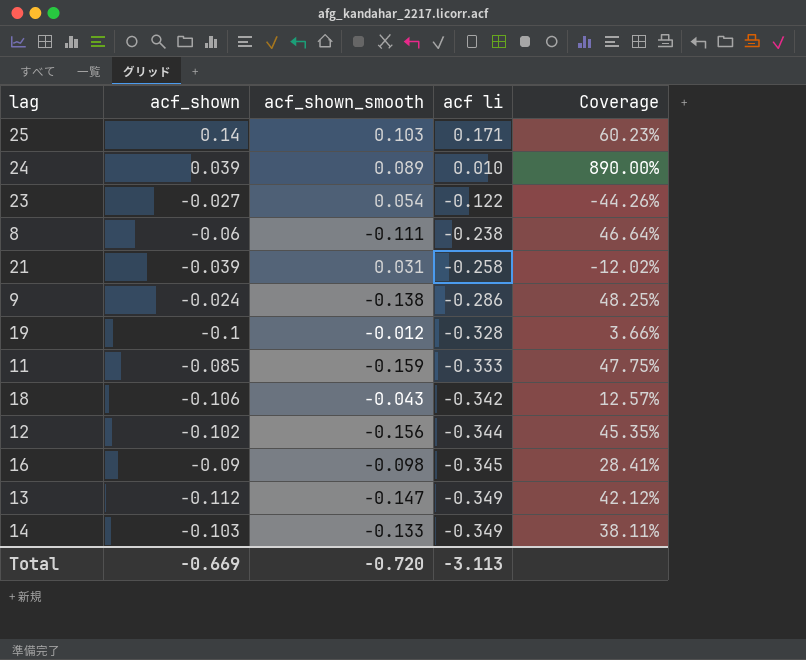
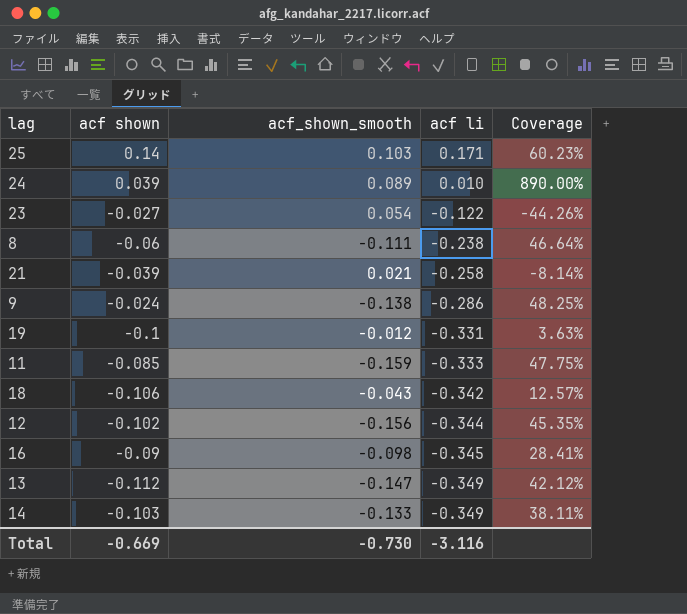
column name: acf_shown -> acf shown
21 | acf_shown_smooth: 0.031 -> 0.021
21 | Coverage: -12.02% -> -8.14%
19 | acf li: -0.328 -> -0.331
19 | Coverage: 3.66% -> 3.63%
Total | acf_shown_smooth: -0.720 -> -0.730
Total | acf li: -3.113 -> -3.116

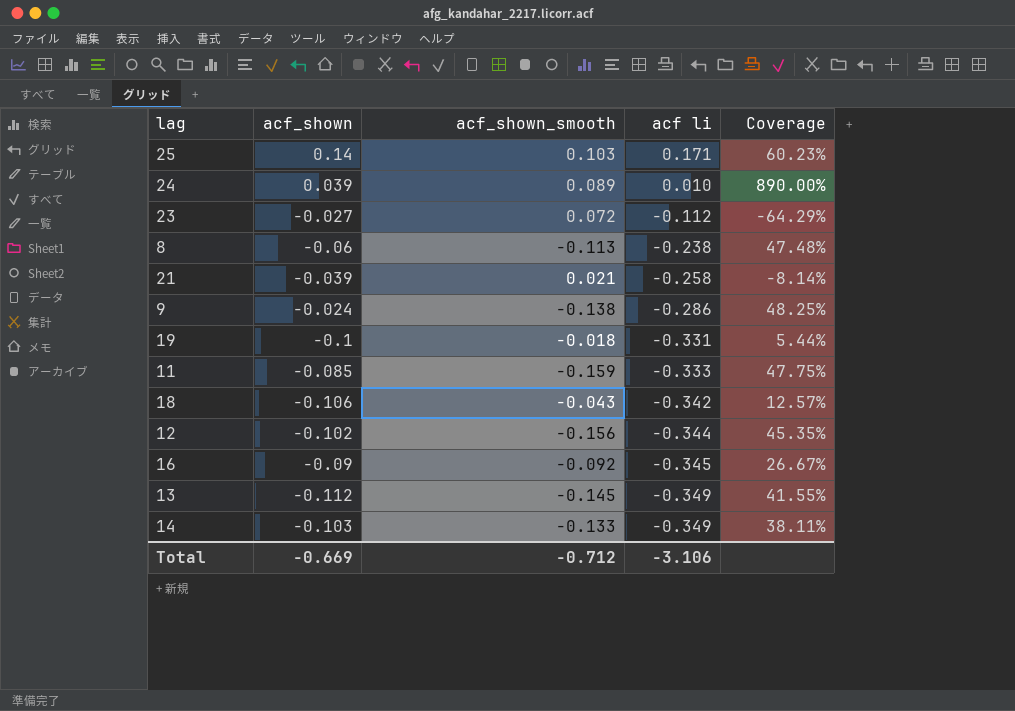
column name: acf shown -> acf_shown
23 | acf_shown_smooth: 0.054 -> 0.072
23 | acf li: -0.122 -> -0.112
23 | Coverage: -44.26% -> -64.29%
8 | acf_shown_smooth: -0.111 -> -0.113
8 | Coverage: 46.64% -> 47.48%
19 | acf_shown_smooth: -0.012 -> -0.018
19 | Coverage: 3.63% -> 5.44%
16 | acf_shown_smooth: -0.098 -> -0.092
16 | Coverage: 28.41% -> 26.67%
13 | acf_shown_smooth: -0.147 -> -0.145
13 | Coverage: 42.12% -> 41.55%
Total | acf_shown_smooth: -0.730 -> -0.712
Total | acf li: -3.116 -> -3.106

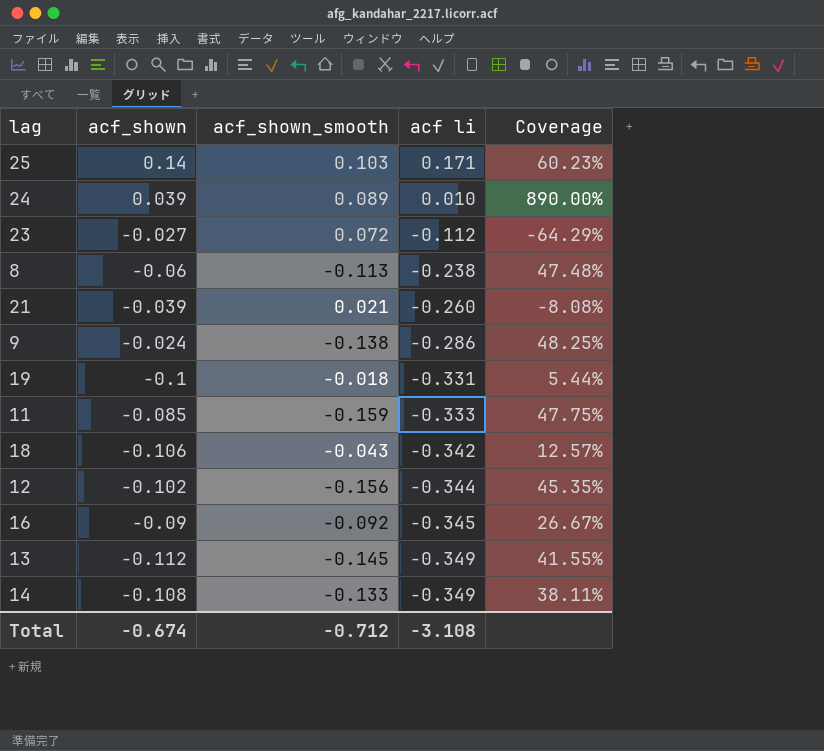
21 | acf li: -0.258 -> -0.260
21 | Coverage: -8.14% -> -8.08%
14 | acf_shown: -0.103 -> -0.108
Total | acf_shown: -0.669 -> -0.674
Total | acf li: -3.106 -> -3.108

